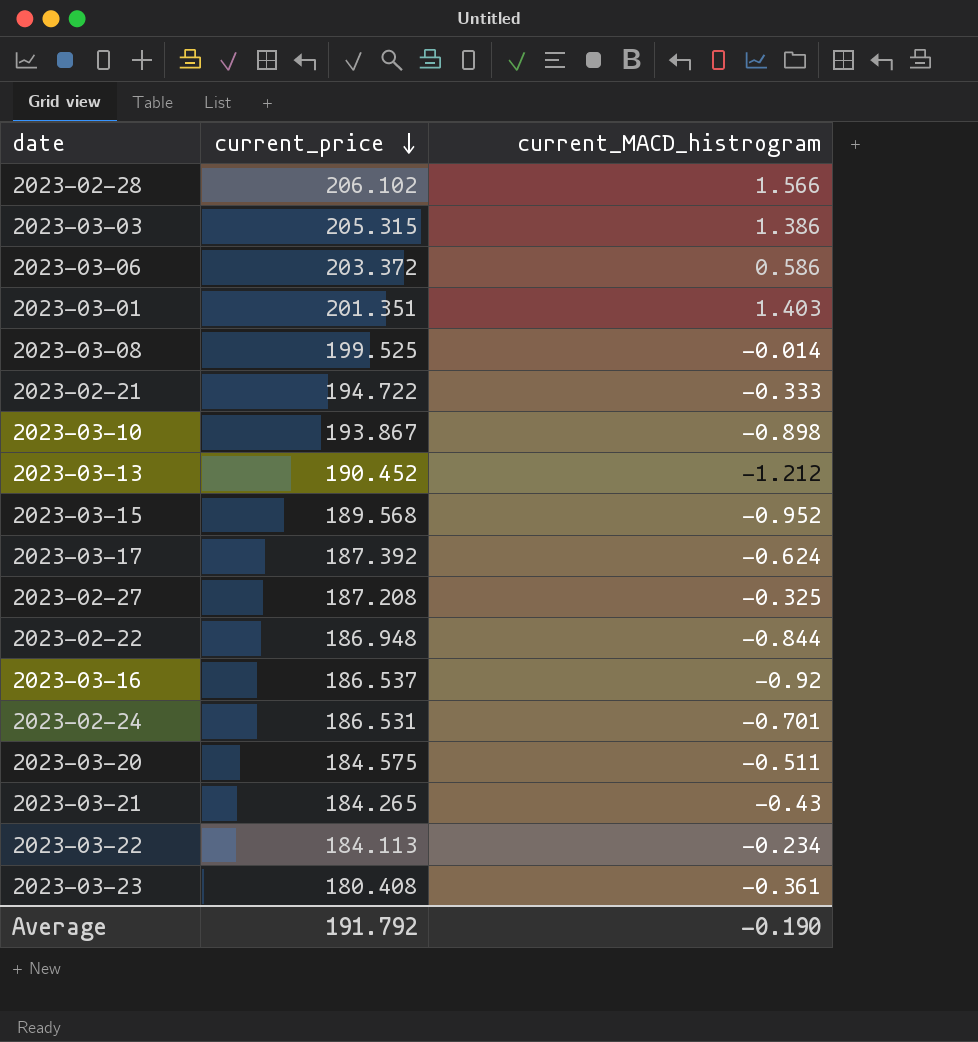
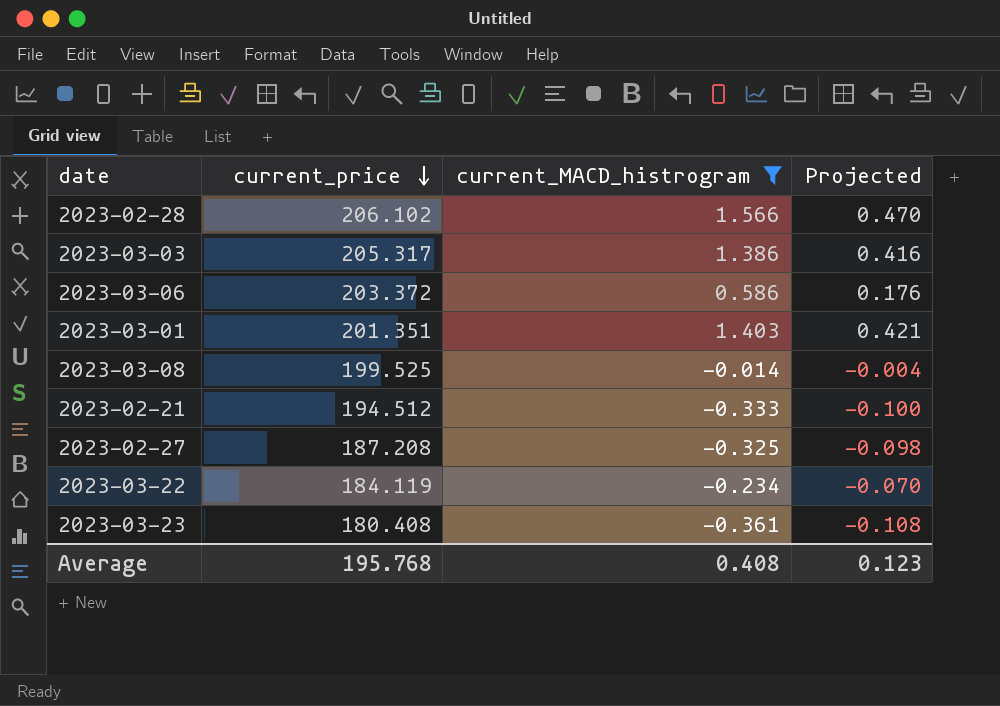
filter: none -> current_MACD_histrogram >= -0.361
column Projected | formula: none -> [current_MACD_histrogram] * 0.3
2023-03-03 | current_price: 205.315 -> 205.317
2023-02-21 | current_price: 194.722 -> 194.512
2023-03-22 | current_price: 184.113 -> 184.119
Average | current_price: 191.792 -> 195.768
Average | current_MACD_histrogram: -0.190 -> 0.408

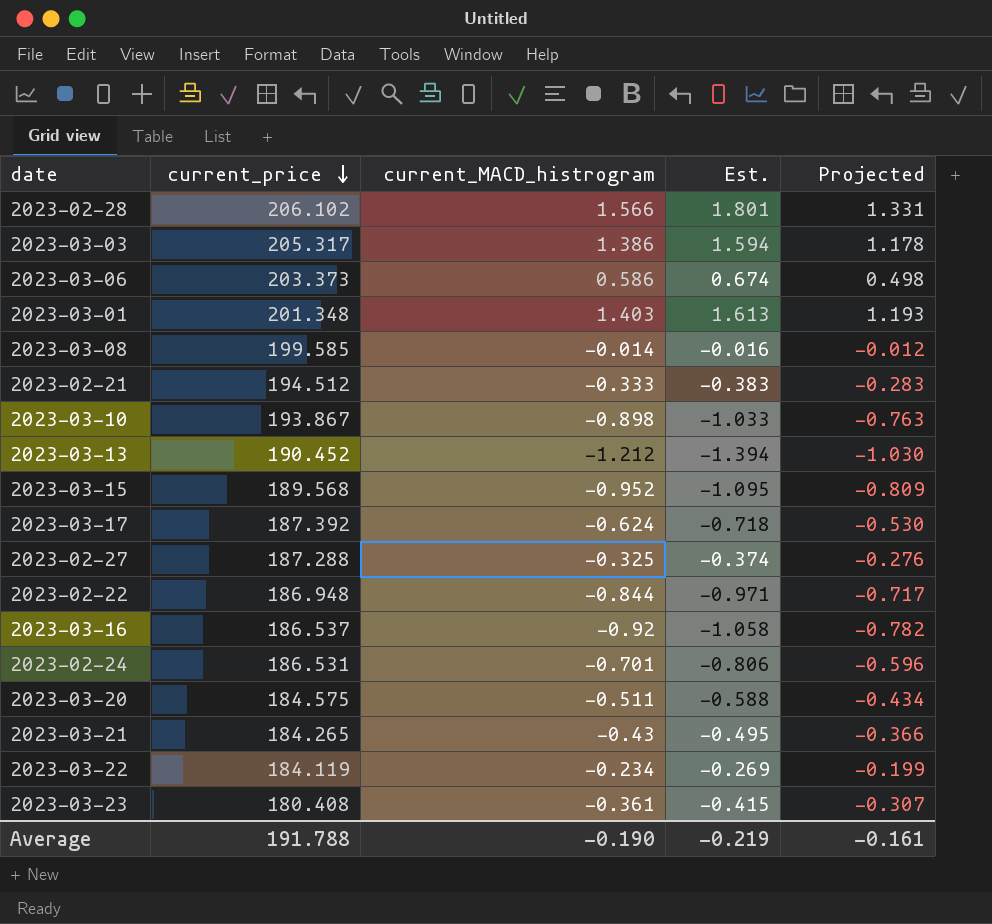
filter: current_MACD_histrogram >= -0.361 -> none
column Est. | formula: none -> [current_MACD_histrogram] * 1.15
column Projected | formula: [current_MACD_histrogram] * 0.3 -> [current_MACD_histrogram] * 0.85
2023-03-06 | current_price: 203.372 -> 203.373
2023-03-01 | current_price: 201.351 -> 201.348
2023-03-08 | current_price: 199.525 -> 199.585
2023-02-27 | current_price: 187.208 -> 187.288
Average | current_price: 195.768 -> 191.788
Average | current_MACD_histrogram: 0.408 -> -0.190
Average | Projected: 0.123 -> -0.161

